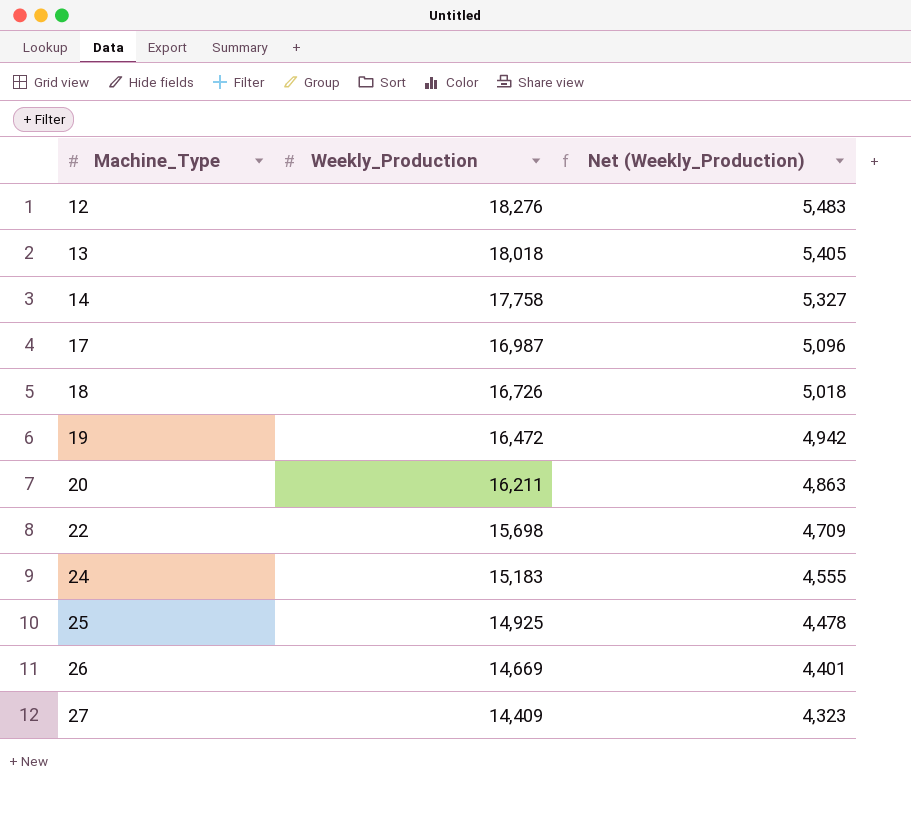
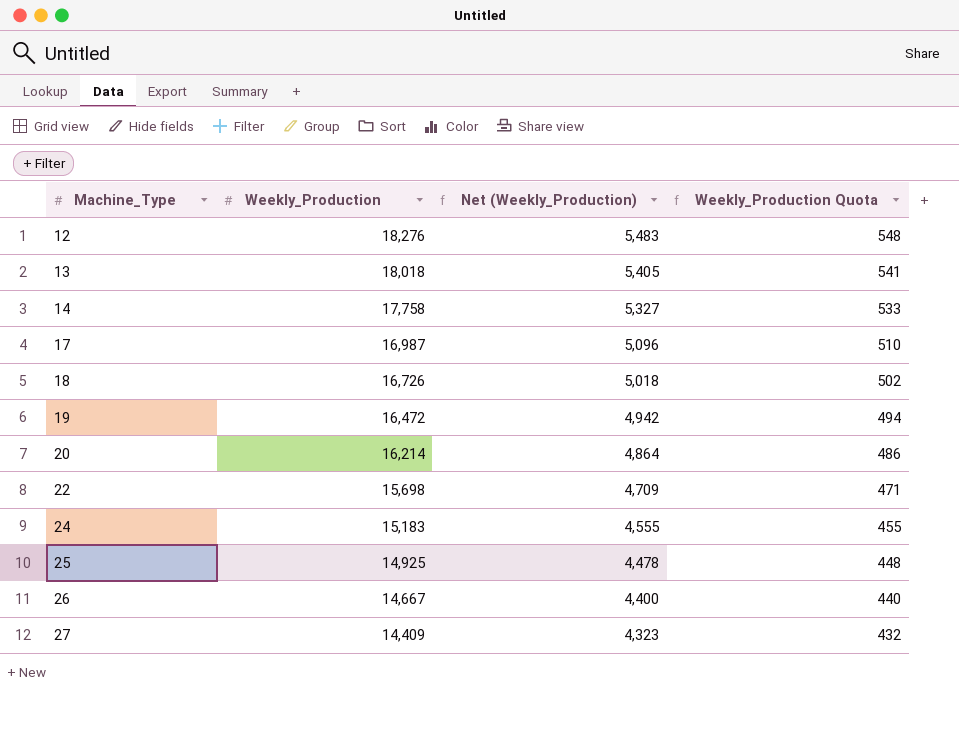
column Weekly_Production Quota | formula: none -> [Weekly_Production] * 0.03
20 | Weekly_Production: 16,211 -> 16,214
20 | Net (Weekly_Production): 4,863 -> 4,864
26 | Weekly_Production: 14,669 -> 14,667
26 | Net (Weekly_Production): 4,401 -> 4,400

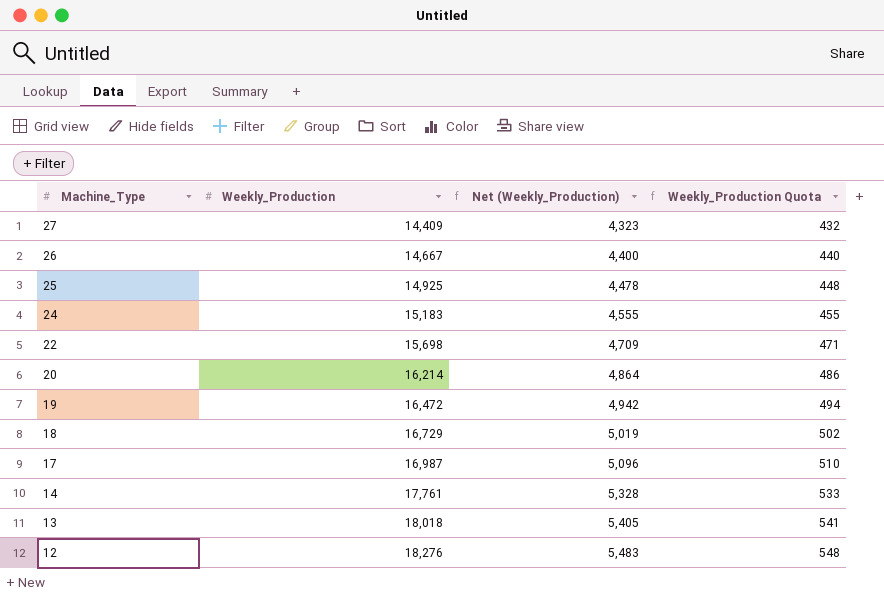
row order: Machine_Type ascending -> Machine_Type descending
18 | Weekly_Production: 16,726 -> 16,729
18 | Net (Weekly_Production): 5,018 -> 5,019
14 | Weekly_Production: 17,758 -> 17,761
14 | Net (Weekly_Production): 5,327 -> 5,328

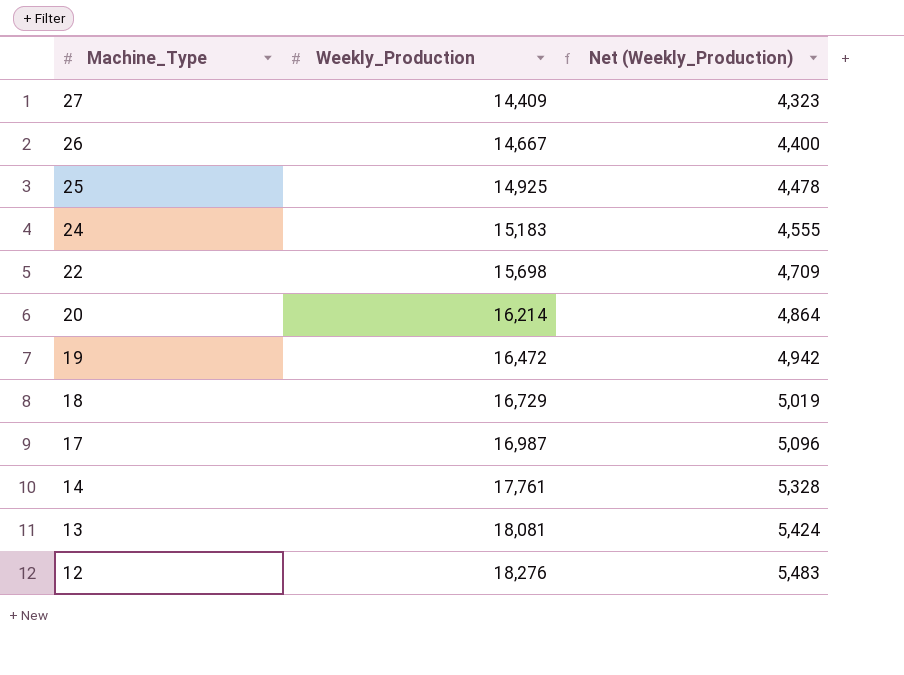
column Weekly_Production Quota | formula: [Weekly_Production] * 0.03 -> none
13 | Weekly_Production: 18,018 -> 18,081
13 | Net (Weekly_Production): 5,405 -> 5,424

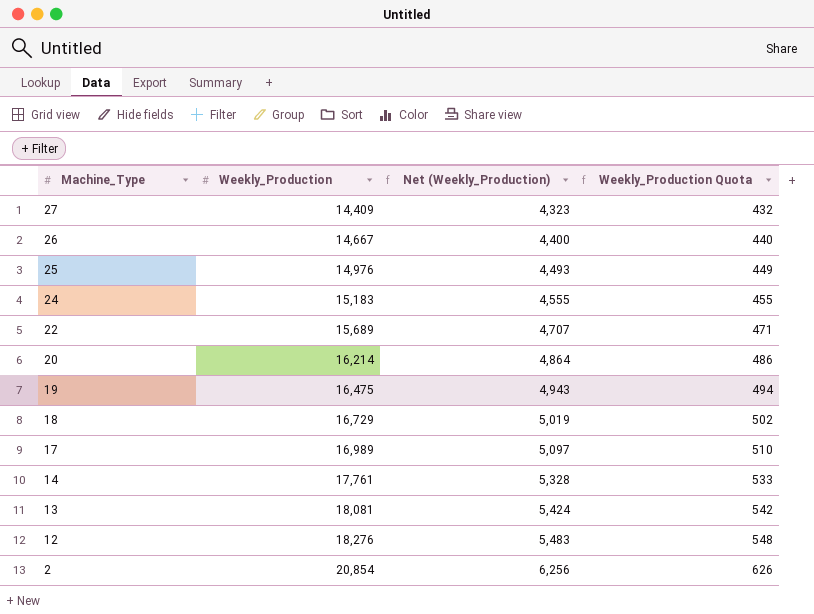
column Weekly_Production Quota | formula: none -> [Weekly_Production] * 0.03
25 | Weekly_Production: 14,925 -> 14,976
25 | Net (Weekly_Production): 4,478 -> 4,493
22 | Weekly_Production: 15,698 -> 15,689
22 | Net (Weekly_Production): 4,709 -> 4,707
19 | Weekly_Production: 16,472 -> 16,475
19 | Net (Weekly_Production): 4,942 -> 4,943
17 | Weekly_Production: 16,987 -> 16,989
17 | Net (Weekly_Production): 5,096 -> 5,097
row 2: none -> 20,854 | 6,256 | 626

